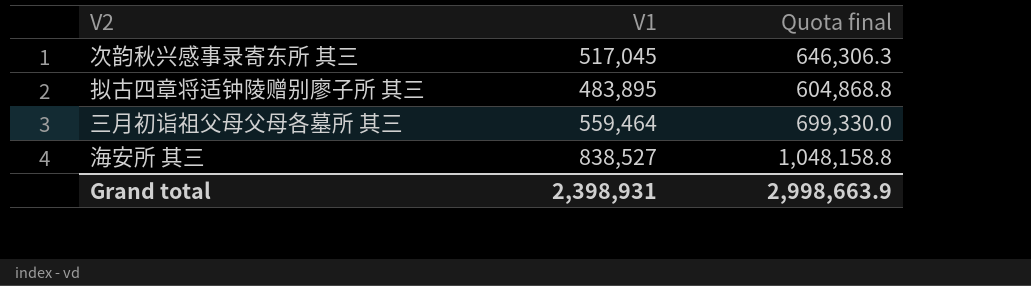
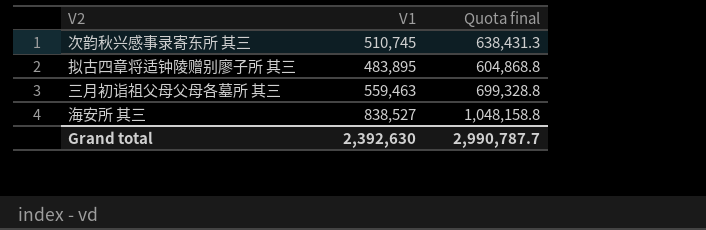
次韵秋兴感事录寄东所 其三 | V1: 517,045 -> 510,745
次韵秋兴感事录寄东所 其三 | Quota final: 646,306.3 -> 638,431.3
三月初诣祖父母父母各墓所 其三 | V1: 559,464 -> 559,463
三月初诣祖父母父母各墓所 其三 | Quota final: 699,330.0 -> 699,328.8
Grand total | V1: 2,398,931 -> 2,392,630
Grand total | Quota final: 2,998,663.9 -> 2,990,787.7

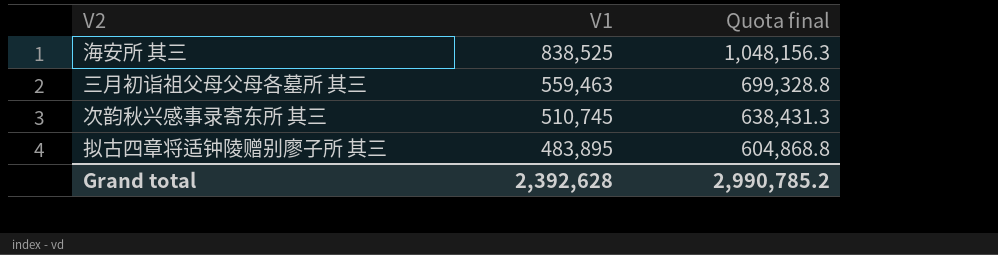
row order: none -> V1 descending
海安所 其三 | V1: 838,527 -> 838,525
海安所 其三 | Quota final: 1,048,158.8 -> 1,048,156.3
Grand total | V1: 2,392,630 -> 2,392,628
Grand total | Quota final: 2,990,787.7 -> 2,990,785.2

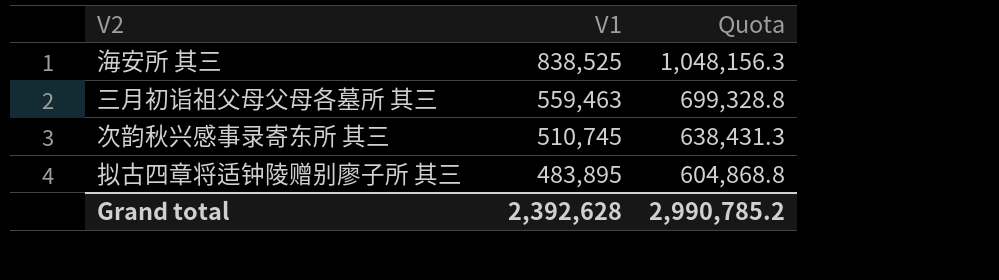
column name: Quota final -> Quota

